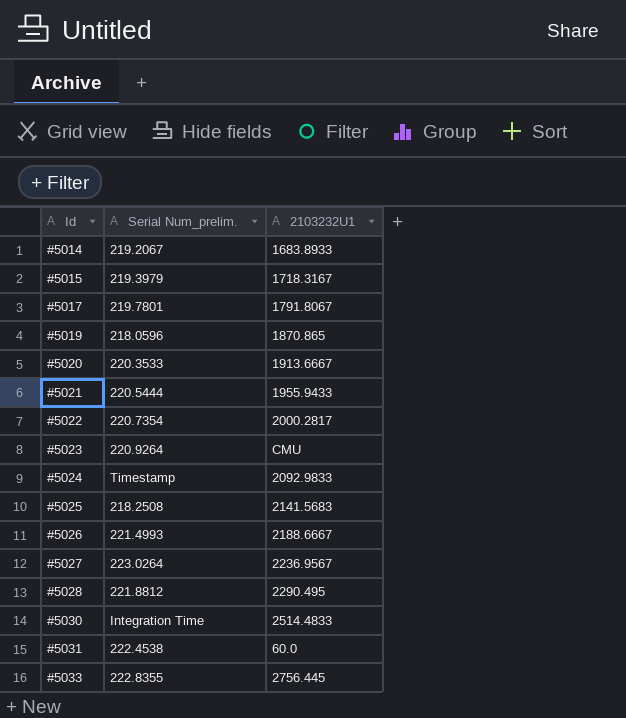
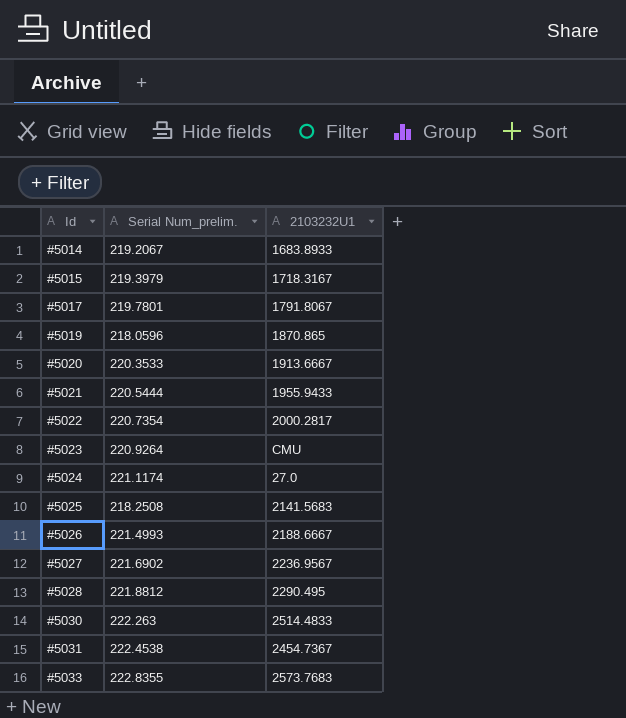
#5024 | Serial Num_prelim.: Timestamp -> 221.1174
#5024 | 2103232U1: 2092.9833 -> 27.0
#5027 | Serial Num_prelim.: 223.0264 -> 221.6902
#5030 | Serial Num_prelim.: Integration Time -> 222.263
#5031 | 2103232U1: 60.0 -> 2454.7367
#5033 | 2103232U1: 2756.445 -> 2573.7683

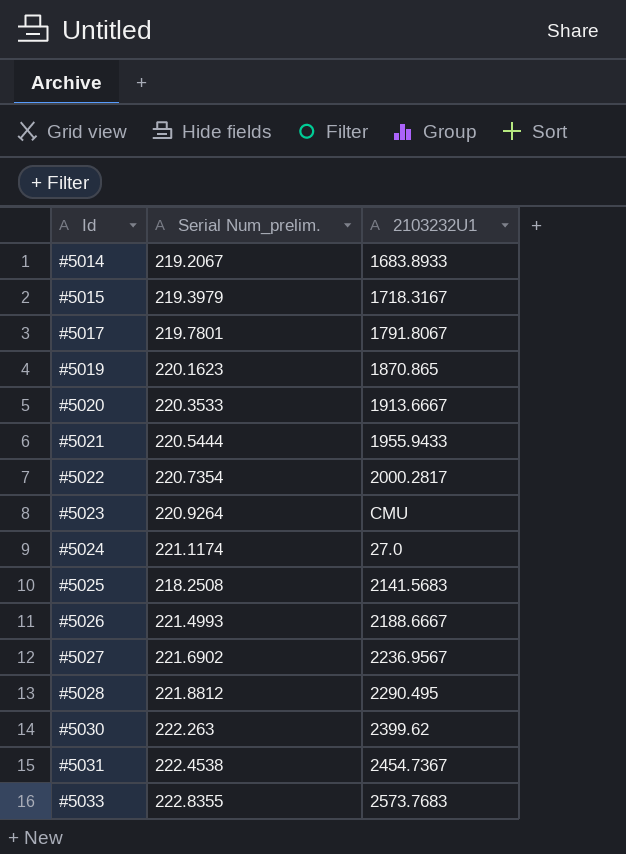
#5019 | Serial Num_prelim.: 218.0596 -> 220.1623
#5030 | 2103232U1: 2514.4833 -> 2399.62

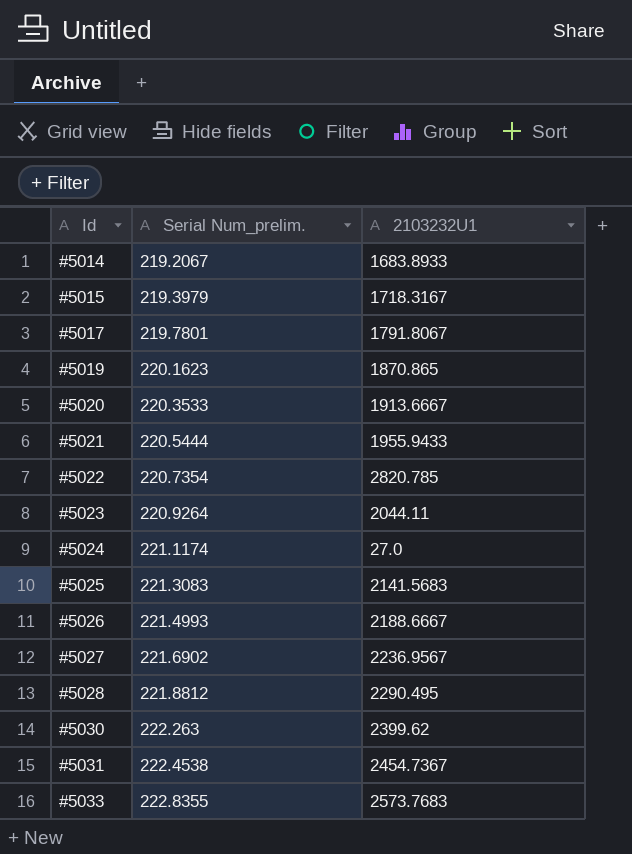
#5022 | 2103232U1: 2000.2817 -> 2820.785
#5023 | 2103232U1: CMU -> 2044.11
#5025 | Serial Num_prelim.: 218.2508 -> 221.3083

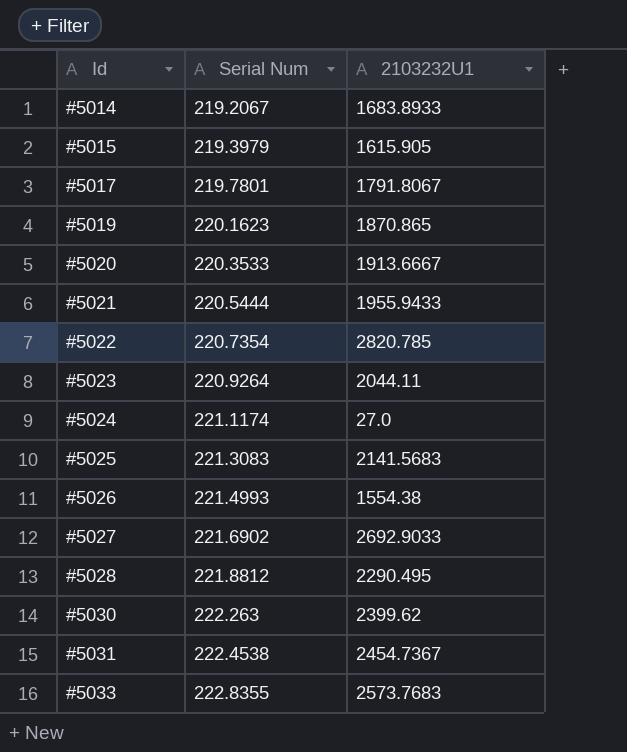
column name: Serial Num_prelim. -> Serial Num
#5015 | 2103232U1: 1718.3167 -> 1615.905
#5026 | 2103232U1: 2188.6667 -> 1554.38
#5027 | 2103232U1: 2236.9567 -> 2692.9033

